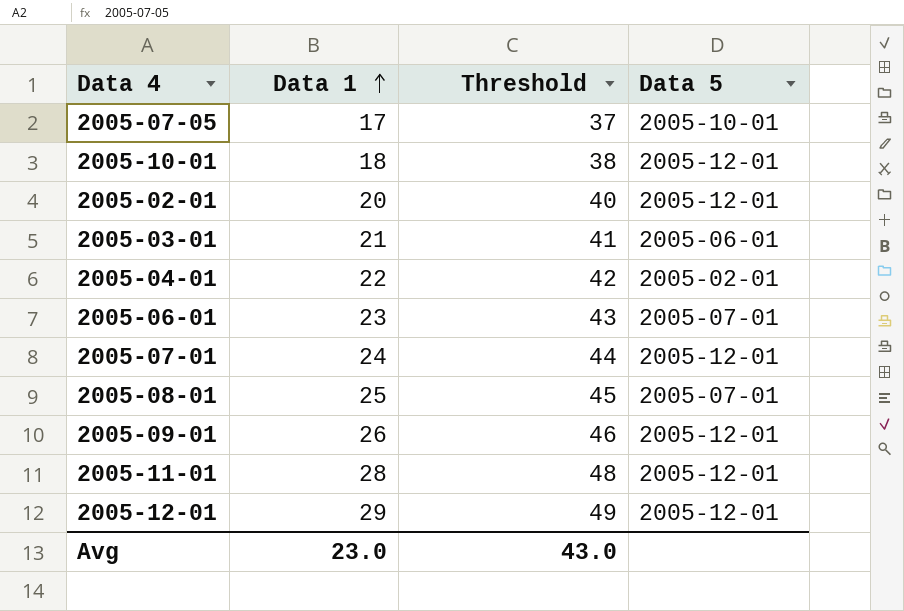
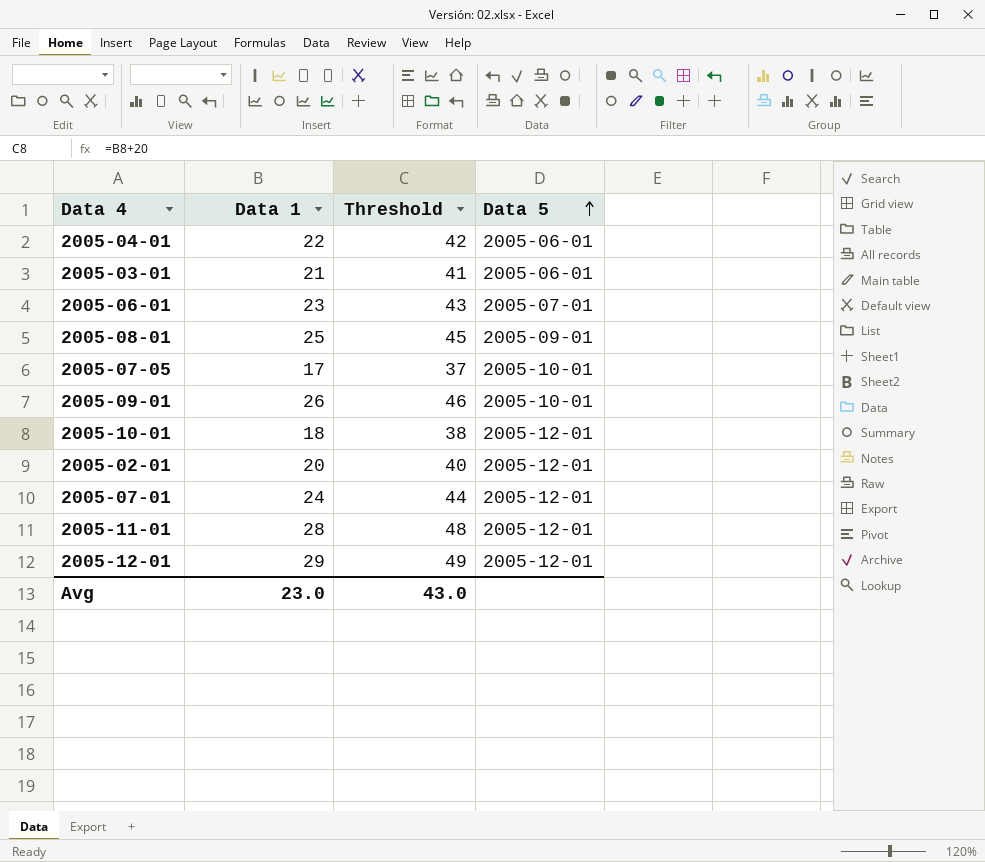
row order: Data 1 ascending -> Data 5 ascending
2005-04-01 | Data 5: 2005-02-01 -> 2005-06-01
2005-08-01 | Data 5: 2005-07-01 -> 2005-09-01
2005-09-01 | Data 5: 2005-12-01 -> 2005-10-01

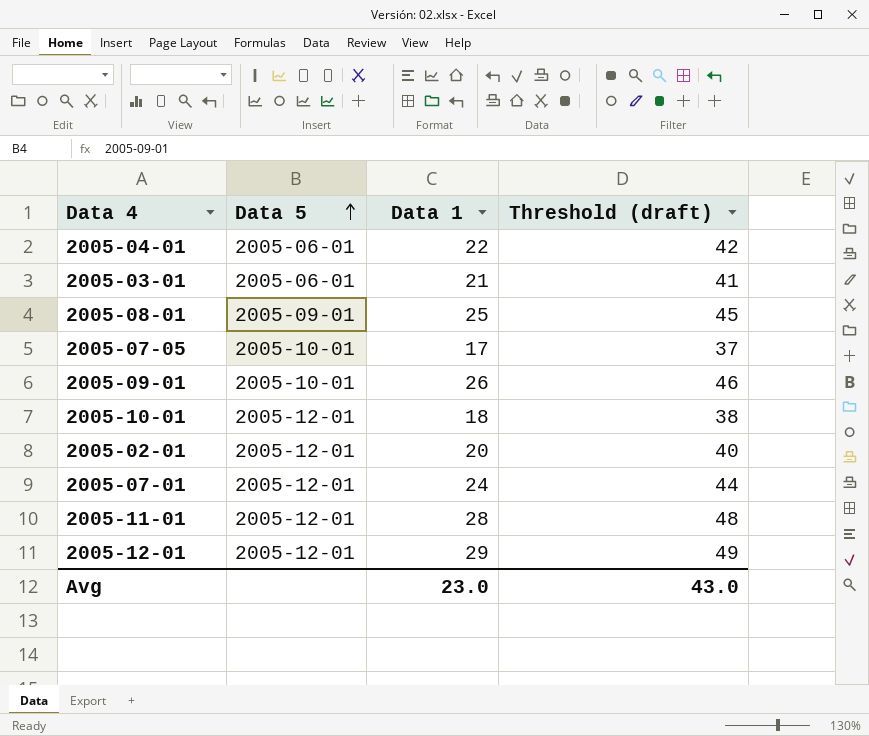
column Data 5 | position: 4 -> 2
column name: Threshold -> Threshold (draft)
row 2005-06-01: 23 | 43 | 2005-07-01 -> none

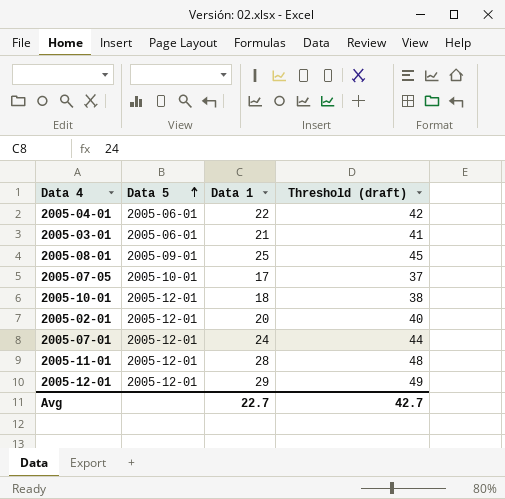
row 2005-09-01: 2005-10-01 | 26 | 46 -> none
Avg | Data 1: 23.0 -> 22.7
Avg | Threshold (draft): 43.0 -> 42.7

